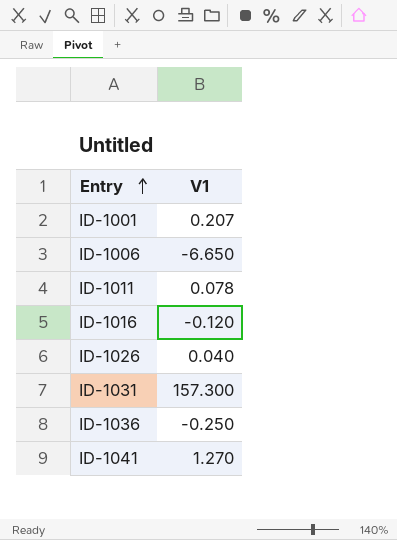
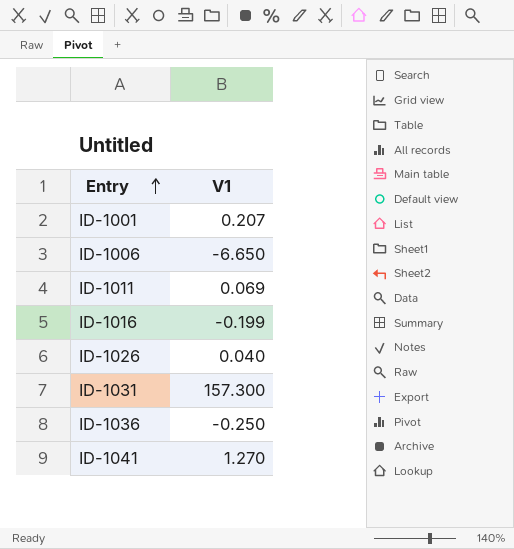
ID-1011 | V1: 0.078 -> 0.069
ID-1016 | V1: -0.120 -> -0.199

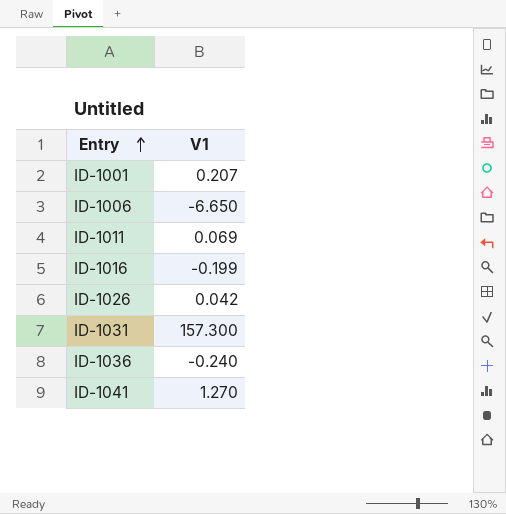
ID-1026 | V1: 0.040 -> 0.042
ID-1036 | V1: -0.250 -> -0.240

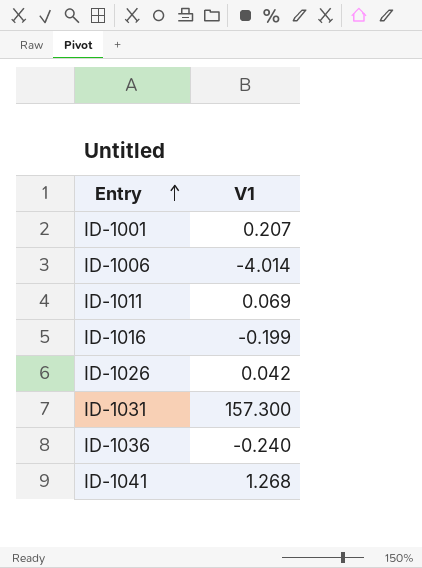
ID-1006 | V1: -6.650 -> -4.014
ID-1041 | V1: 1.270 -> 1.268

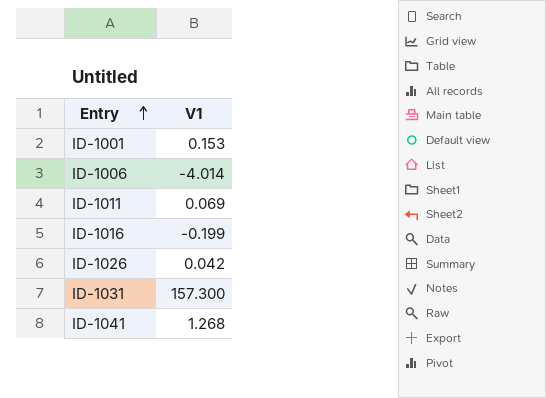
row ID-1036: -0.240 -> none
ID-1001 | V1: 0.207 -> 0.153

